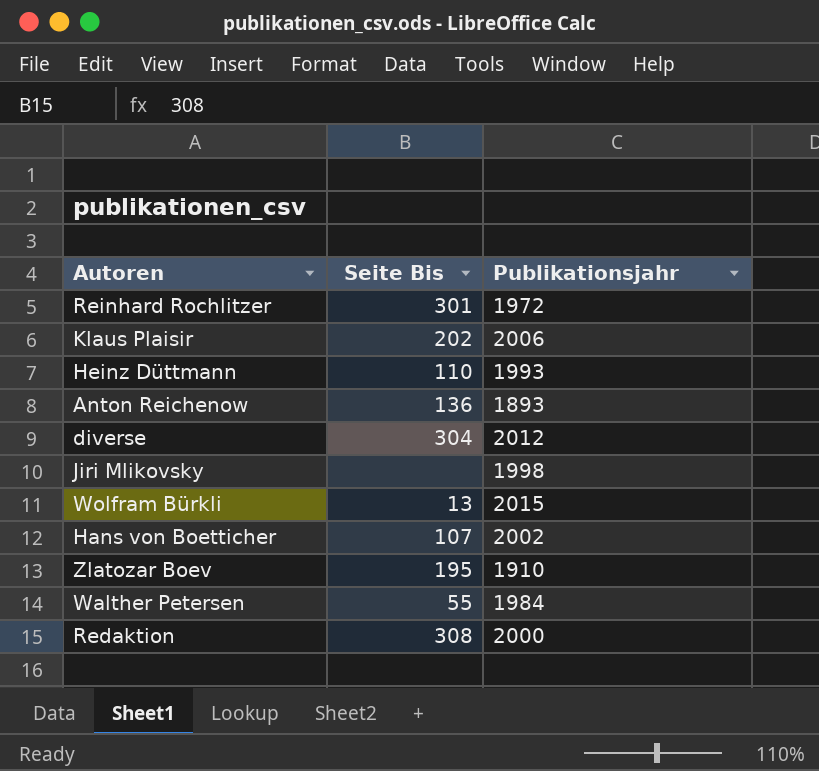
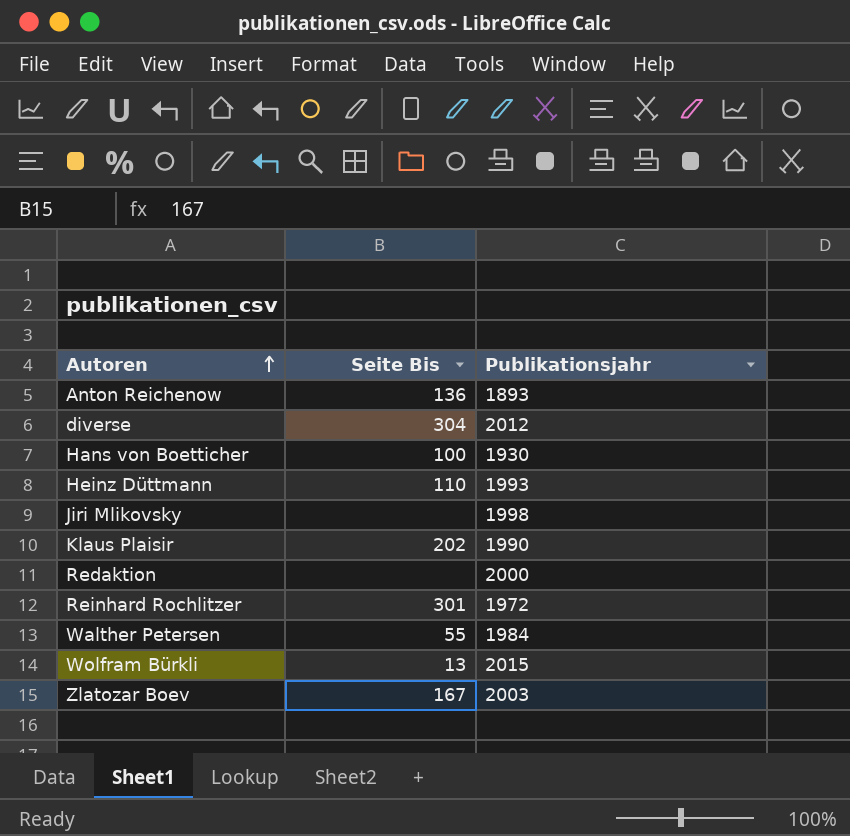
row order: none -> Autoren ascending
Hans von Boetticher | Seite Bis: 107 -> 100
Hans von Boetticher | Publikationsjahr: 2002 -> 1930
Klaus Plaisir | Publikationsjahr: 2006 -> 1990
Redaktion | Seite Bis: 308 -> none
Zlatozar Boev | Seite Bis: 195 -> 167
Zlatozar Boev | Publikationsjahr: 1910 -> 2003

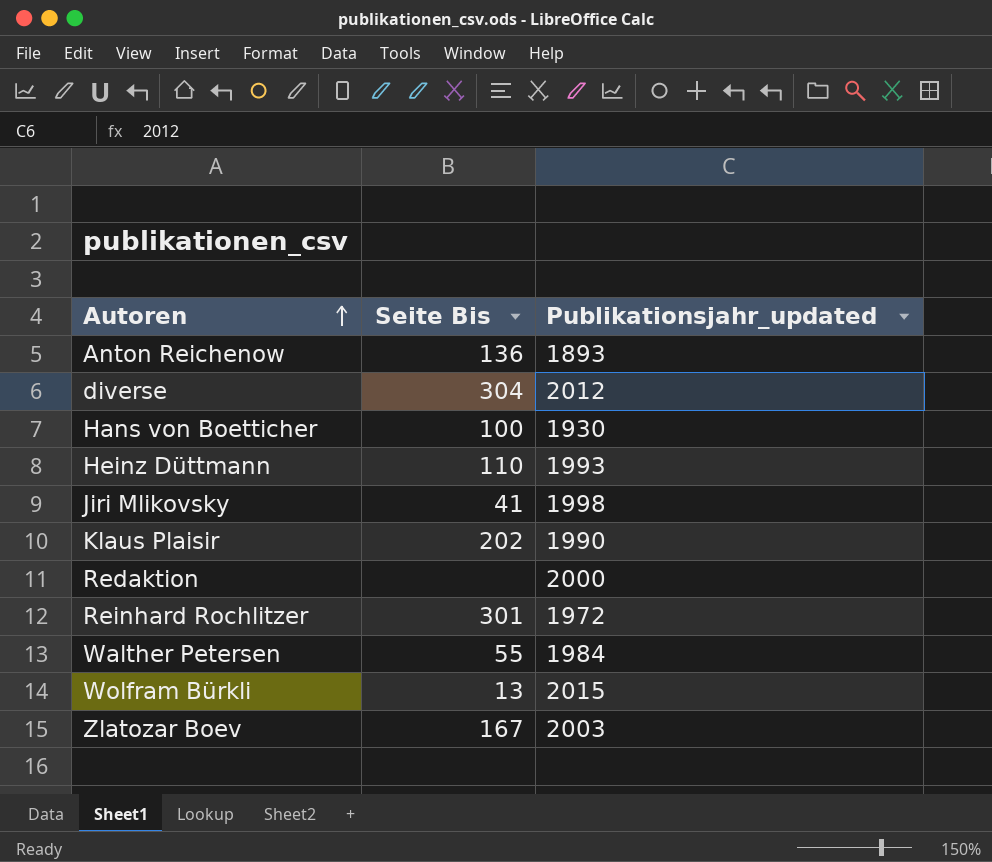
column name: Publikationsjahr -> Publikationsjahr_updated
Jiri Mlikovsky | Seite Bis: none -> 41

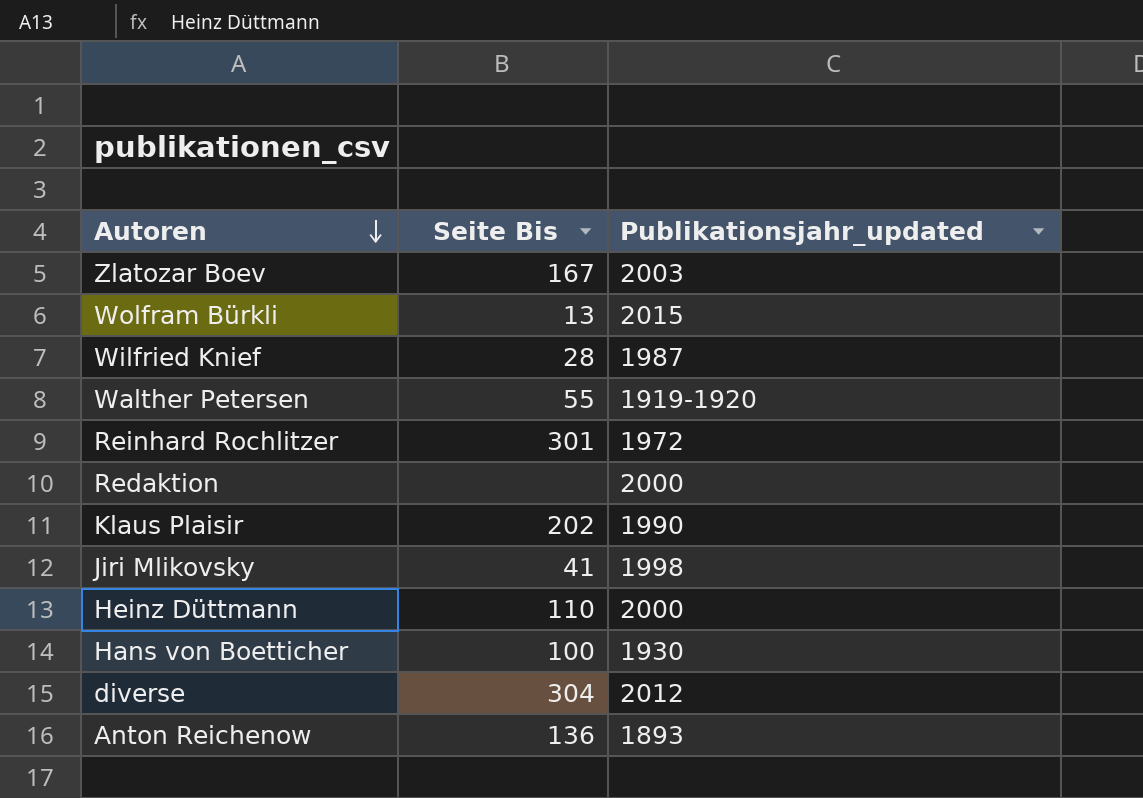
row order: Autoren ascending -> Autoren descending
row Wilfried Knief: none -> 28 | 1987
Walther Petersen | Publikationsjahr_updated: 1984 -> 1919-1920
Heinz Düttmann | Publikationsjahr_updated: 1993 -> 2000

